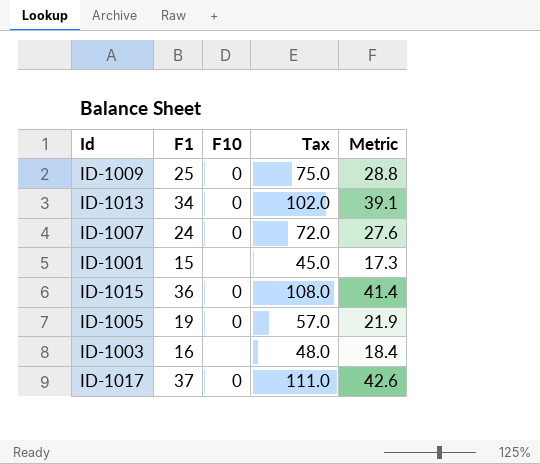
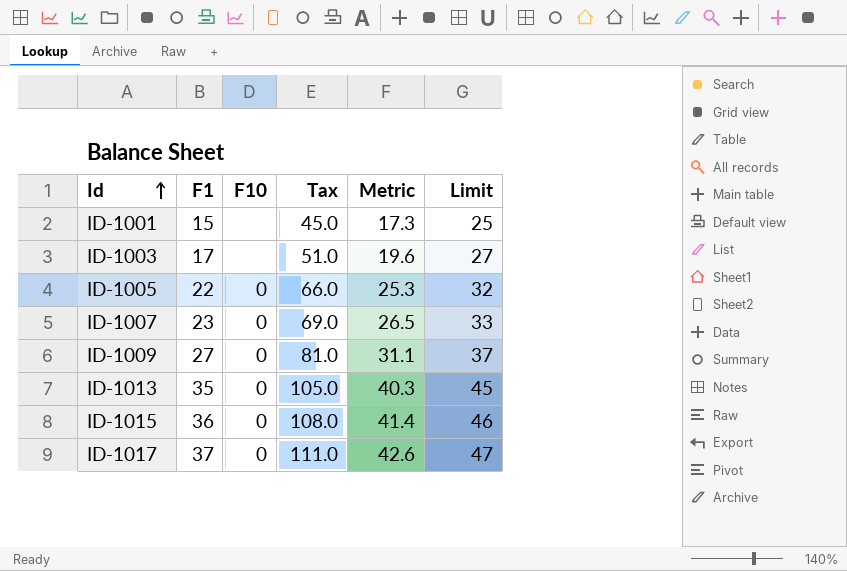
row order: none -> Id ascending
column Limit | formula: none -> [F1] + 10
ID-1003 | F1: 16 -> 17
ID-1003 | Tax: 48.0 -> 51.0
ID-1003 | Metric: 18.4 -> 19.6
ID-1005 | F1: 19 -> 22
ID-1005 | Tax: 57.0 -> 66.0
ID-1005 | Metric: 21.9 -> 25.3
ID-1007 | F1: 24 -> 23
ID-1007 | Tax: 72.0 -> 69.0
ID-1007 | Metric: 27.6 -> 26.5
ID-1009 | F1: 25 -> 27
ID-1009 | Tax: 75.0 -> 81.0
ID-1009 | Metric: 28.8 -> 31.1
ID-1013 | F1: 34 -> 35
ID-1013 | Tax: 102.0 -> 105.0
ID-1013 | Metric: 39.1 -> 40.3

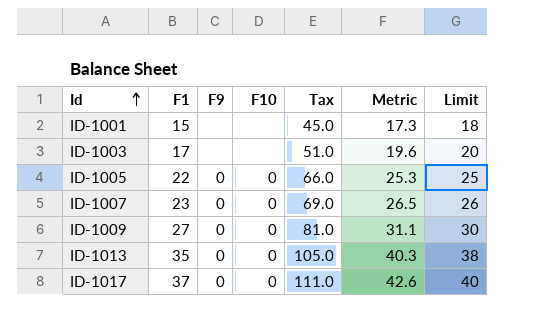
column F9 | position: none -> 3
column Limit | formula: [F1] + 10 -> [F1] + 3
row ID-1015: 36 | 0 | 108.0 | 41.4 | 46 -> none

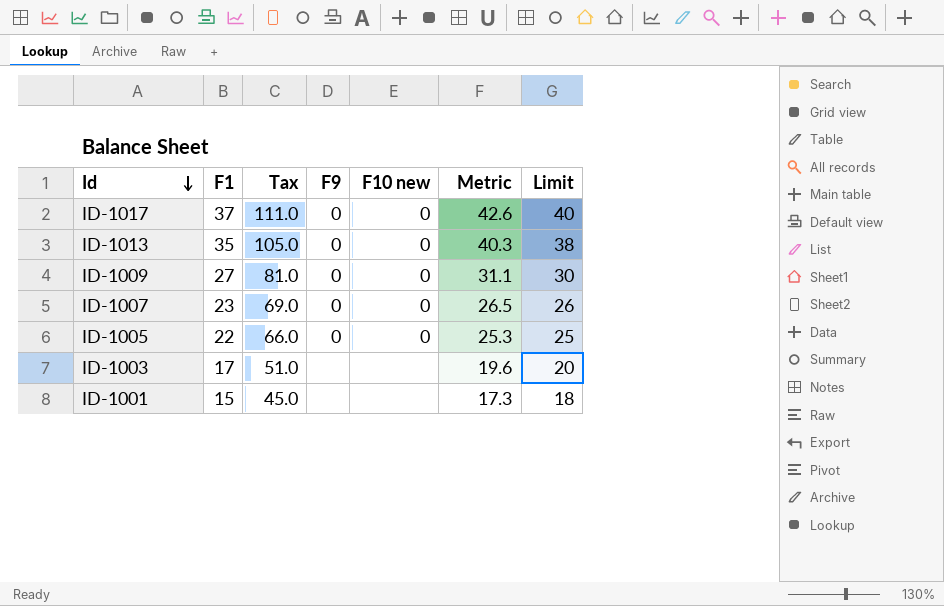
row order: Id ascending -> Id descending
column Tax | position: 5 -> 3
column name: F10 -> F10 new

